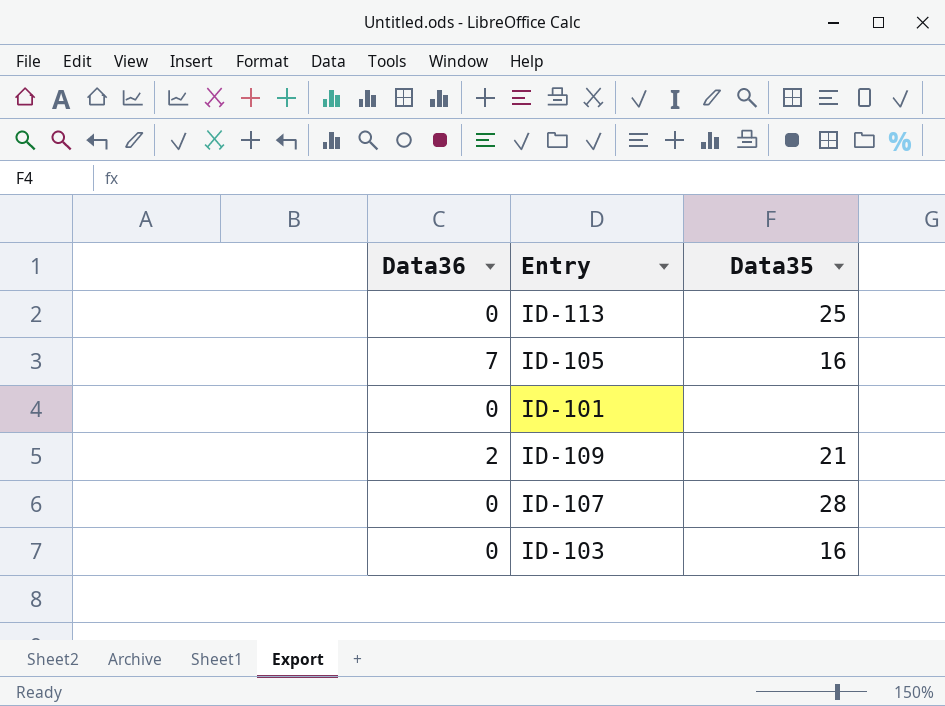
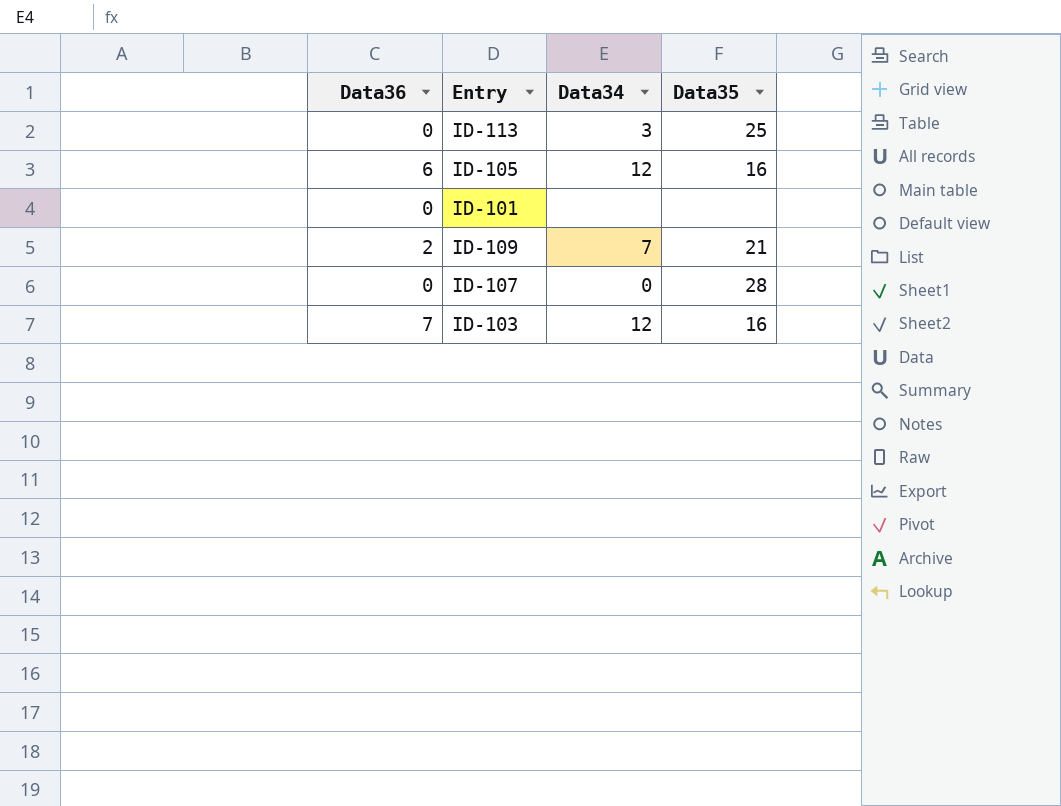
column Data34 | position: none -> 3
ID-105 | Data36: 7 -> 6
ID-103 | Data36: 0 -> 7

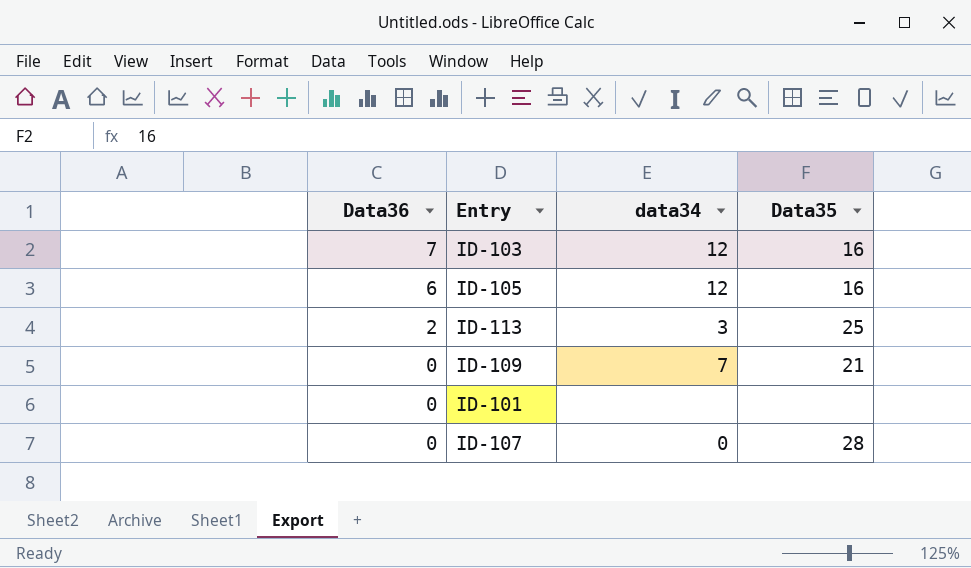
row order: none -> Data36 descending
column name: Data34 -> data34
ID-113 | Data36: 0 -> 2
ID-109 | Data36: 2 -> 0

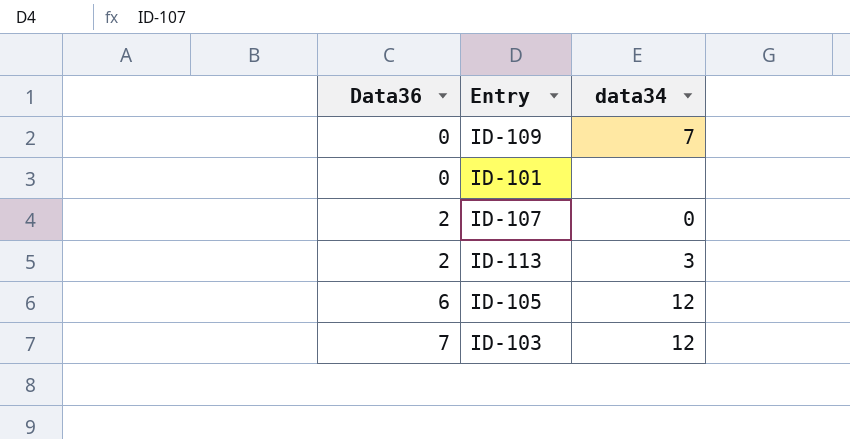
row order: Data36 descending -> Data36 ascending
column Data35 | position: 4 -> none
ID-107 | Data36: 0 -> 2

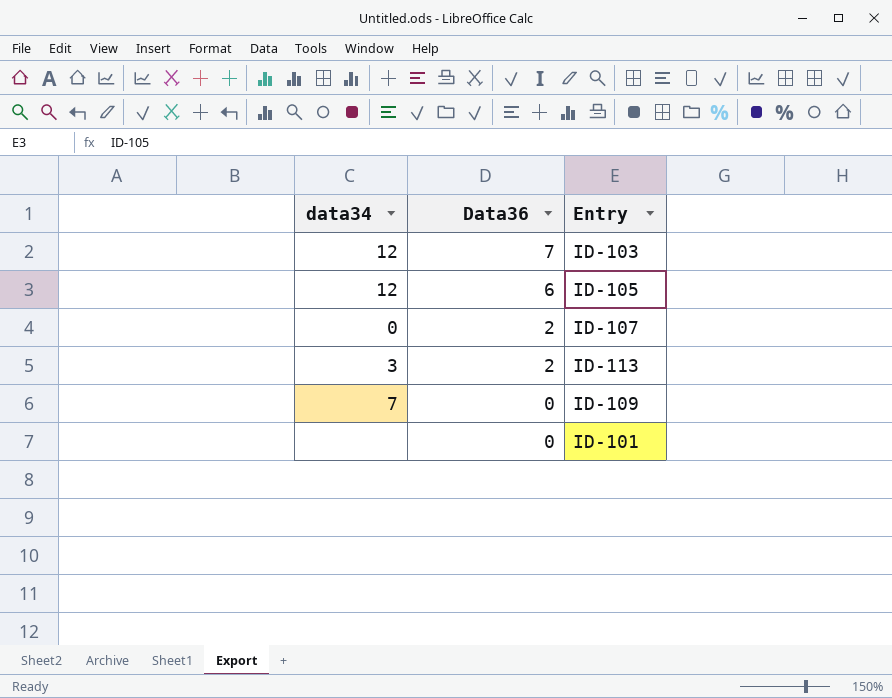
row order: Data36 ascending -> Data36 descending
column data34 | position: 3 -> 1

